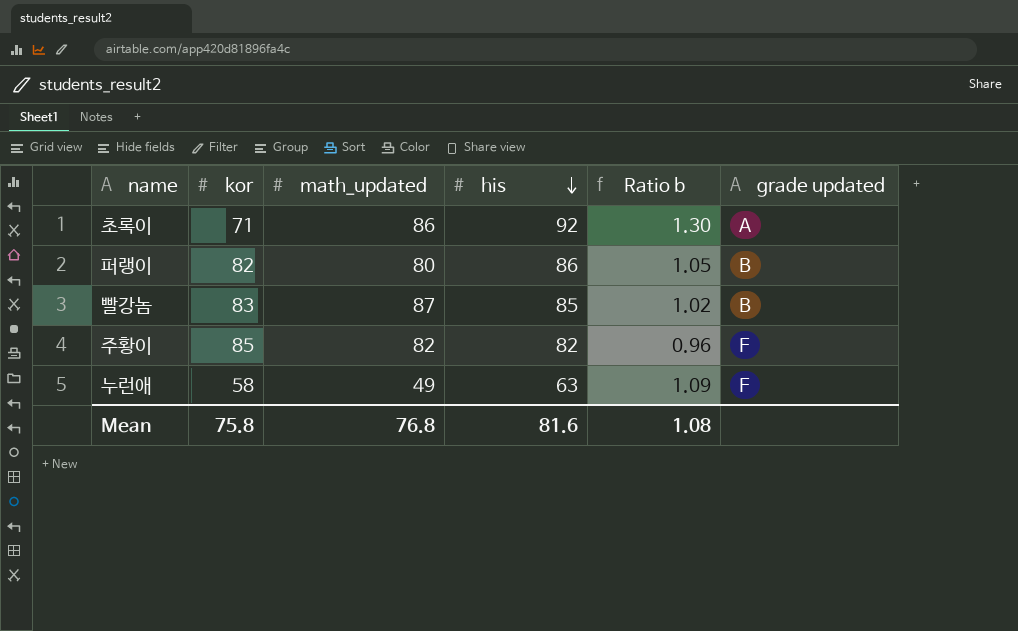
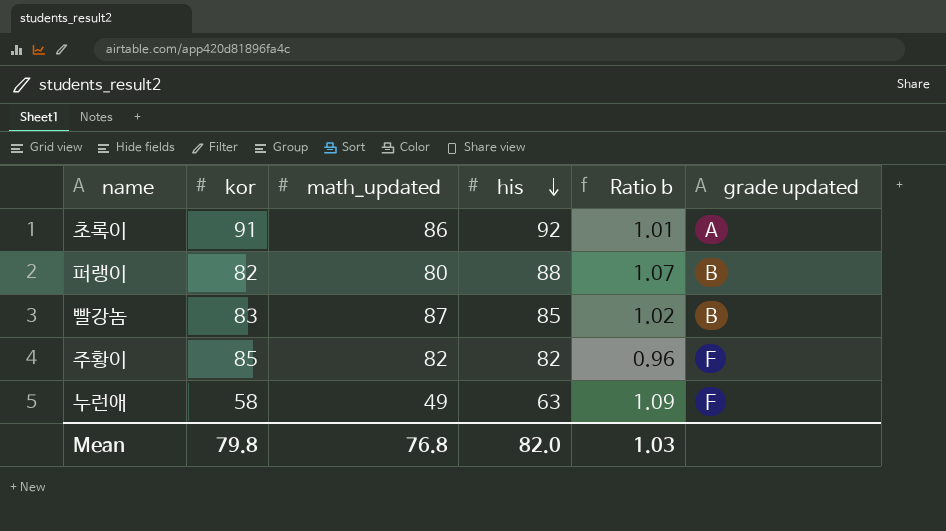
초록이 | kor: 71 -> 91
초록이 | Ratio b: 1.30 -> 1.01
퍼랭이 | his: 86 -> 88
퍼랭이 | Ratio b: 1.05 -> 1.07
Mean | kor: 75.8 -> 79.8
Mean | his: 81.6 -> 82.0
Mean | Ratio b: 1.08 -> 1.03

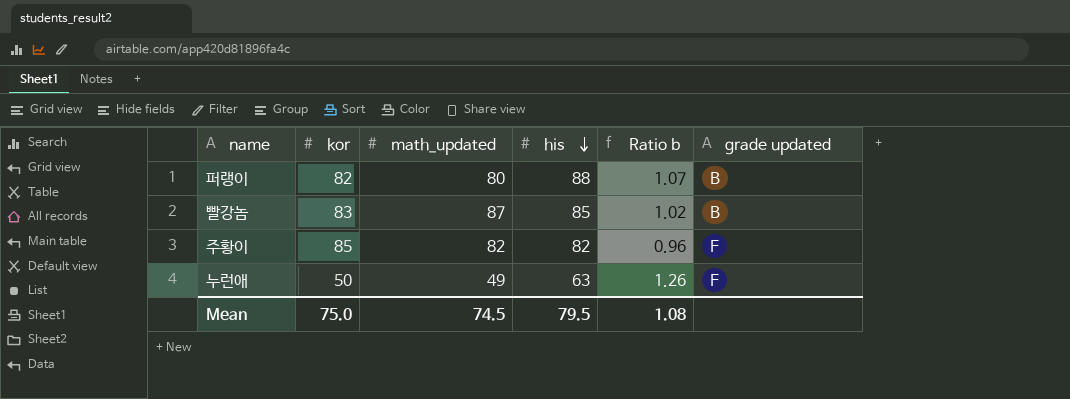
row 초록이: 91 | 86 | 92 | 1.01 | A -> none
누런애 | kor: 58 -> 50
누런애 | Ratio b: 1.09 -> 1.26
Mean | kor: 79.8 -> 75.0
Mean | math_updated: 76.8 -> 74.5
Mean | his: 82.0 -> 79.5
Mean | Ratio b: 1.03 -> 1.08

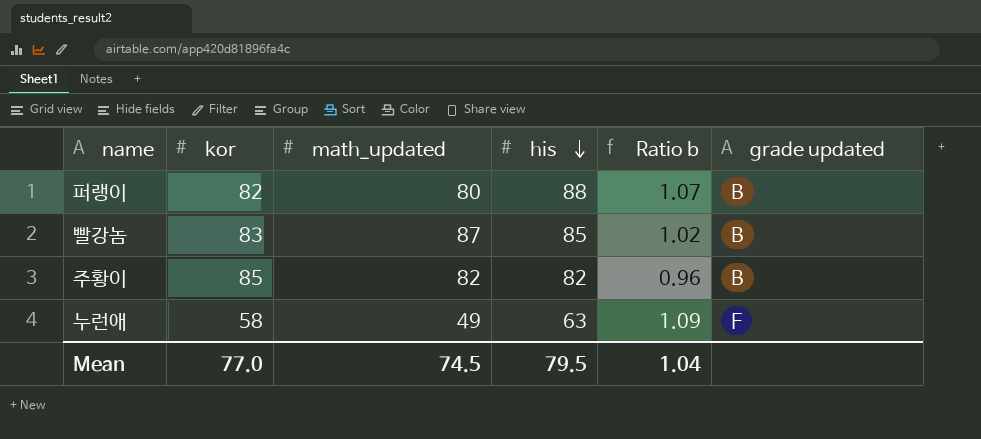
주황이 | grade updated: F -> B
누런애 | kor: 50 -> 58
누런애 | Ratio b: 1.26 -> 1.09
Mean | kor: 75.0 -> 77.0
Mean | Ratio b: 1.08 -> 1.04

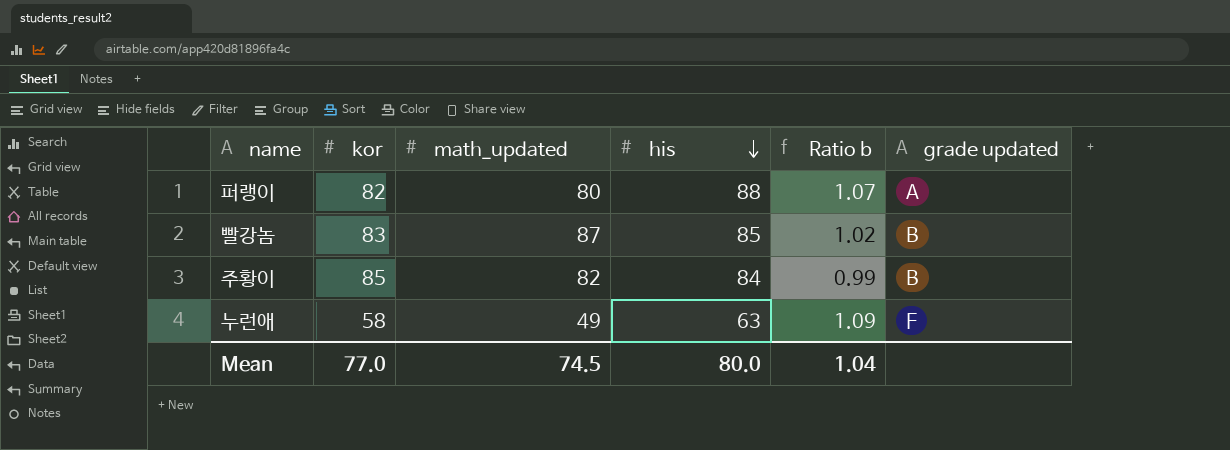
퍼랭이 | grade updated: B -> A
주황이 | his: 82 -> 84
주황이 | Ratio b: 0.96 -> 0.99
Mean | his: 79.5 -> 80.0

